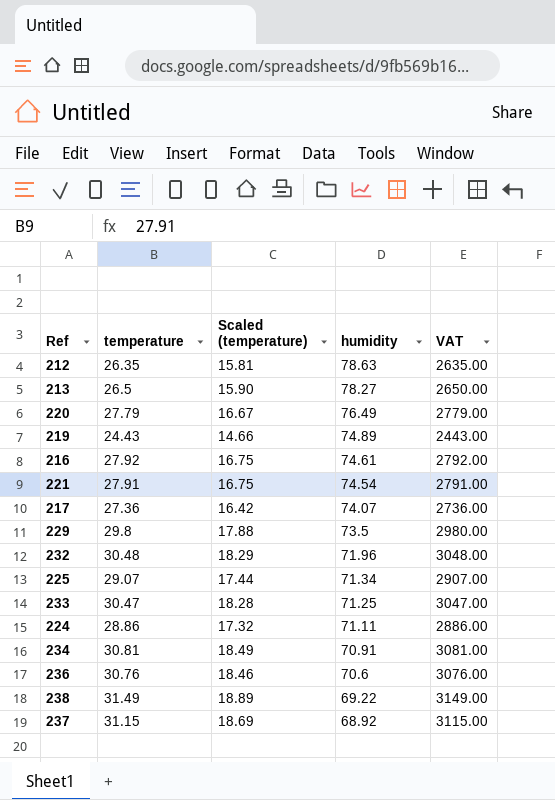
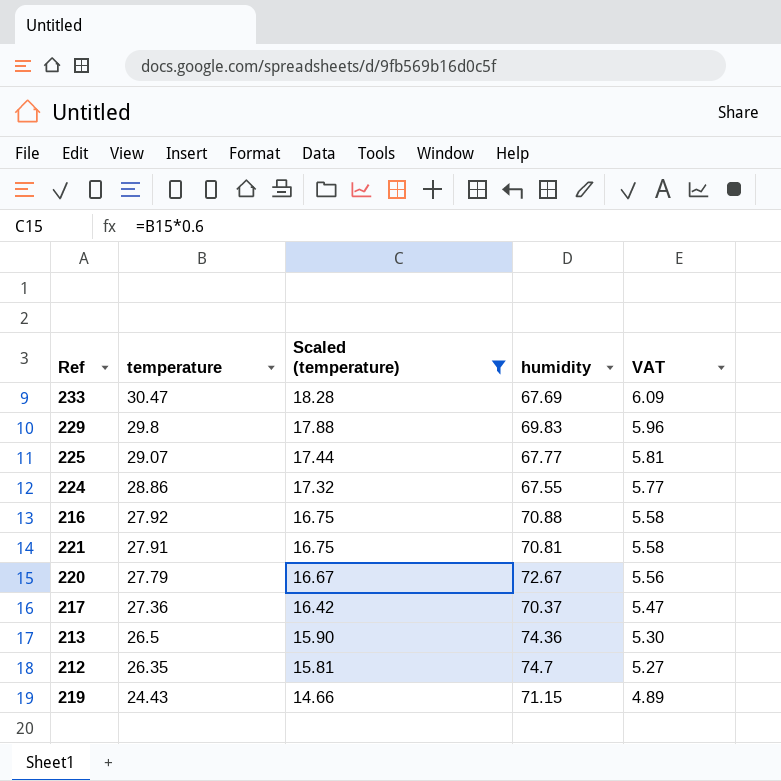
filter: none -> Scaled (temperature) <= 18.28
row order: humidity descending -> temperature descending
column VAT | formula: [temperature] * 100 -> [temperature] * 0.2
233 | humidity: 71.25 -> 67.69
229 | humidity: 73.5 -> 69.83
225 | humidity: 71.34 -> 67.77
224 | humidity: 71.11 -> 67.55
216 | humidity: 74.61 -> 70.88
221 | humidity: 74.54 -> 70.81
220 | humidity: 76.49 -> 72.67
217 | humidity: 74.07 -> 70.37
213 | humidity: 78.27 -> 74.36
212 | humidity: 78.63 -> 74.7
219 | humidity: 74.89 -> 71.15

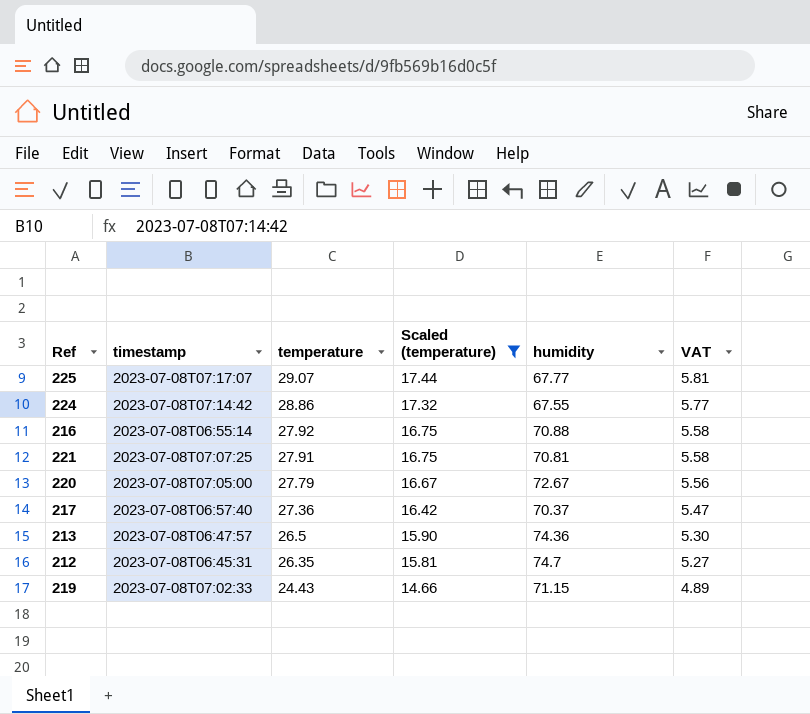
column timestamp | position: none -> 2
row 233: 30.47 | 18.28 | 67.69 | 6.09 -> none
row 229: 29.8 | 17.88 | 69.83 | 5.96 -> none

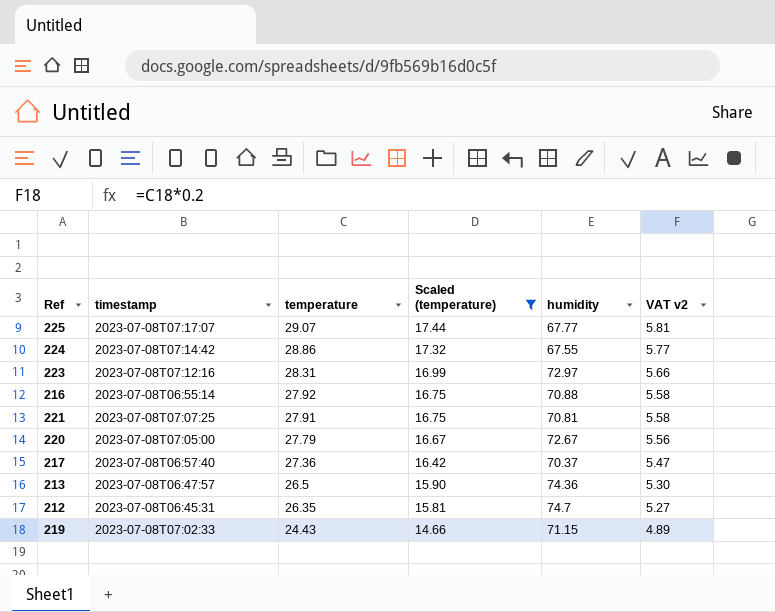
column name: VAT -> VAT v2
row 223: none -> 2023-07-08T07:12:16 | 28.31 | 16.99 | 72.97 | 5.66

